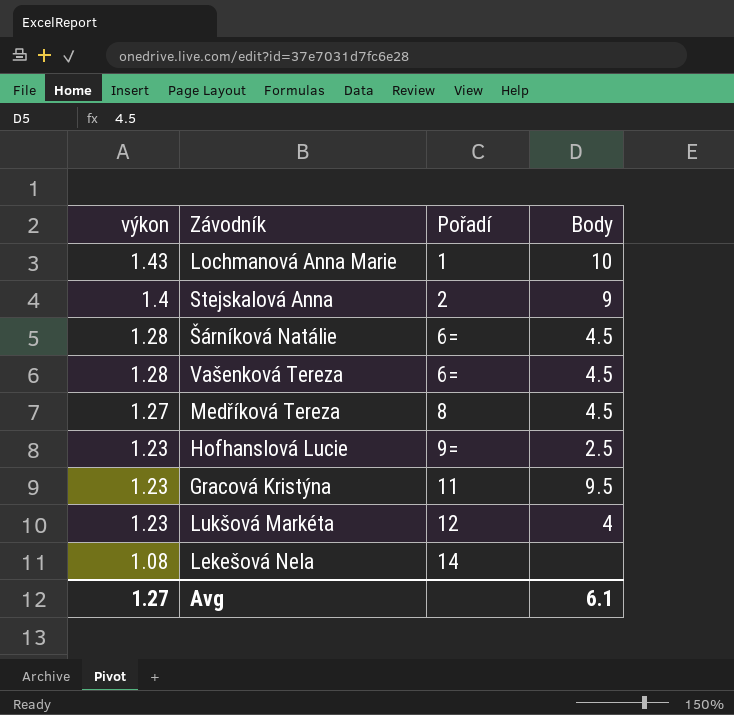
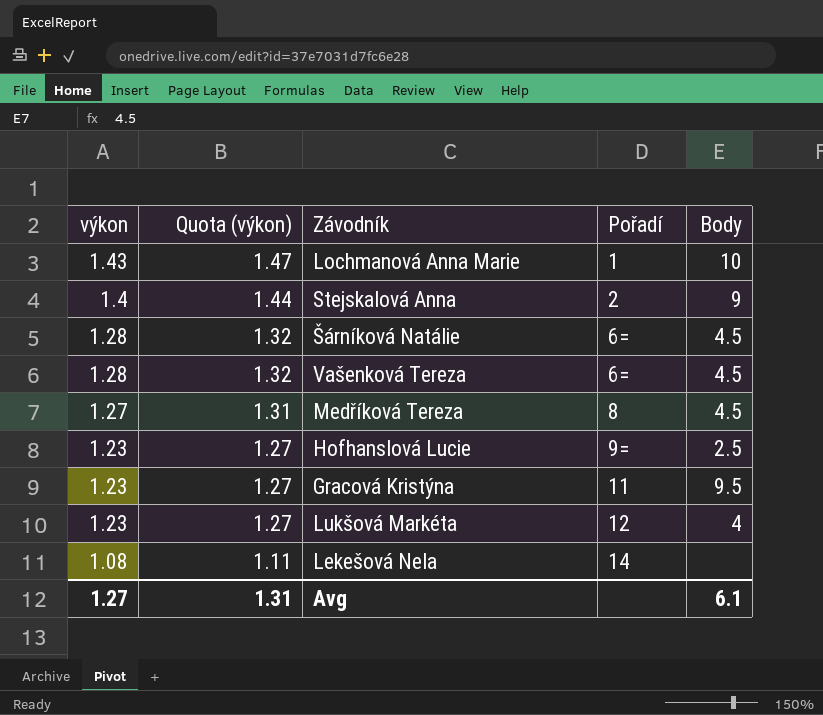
column Quota (výkon) | formula: none -> [výkon] * 1.03

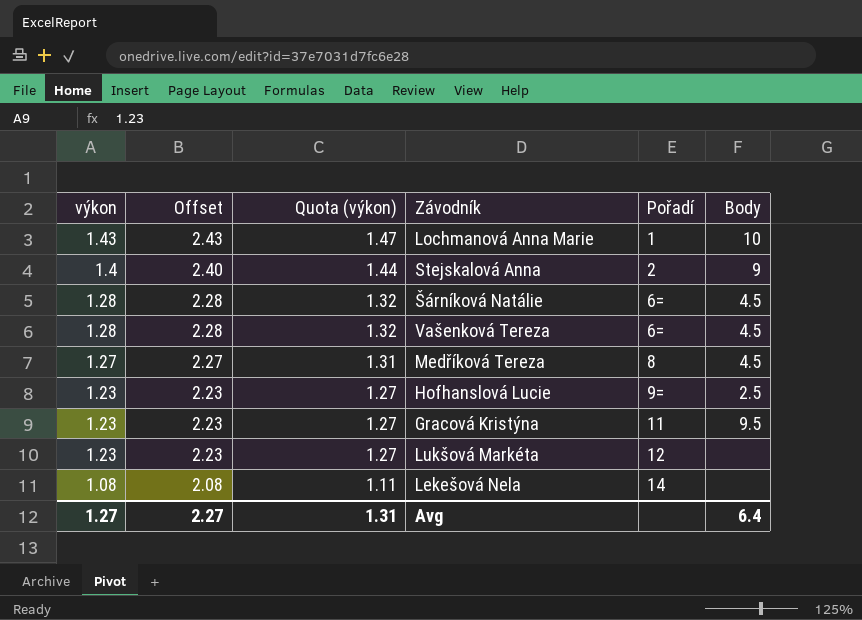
column Offset | formula: none -> [výkon] + 1
Lukšová Markéta | Body: 4 -> none
Avg | Body: 6.1 -> 6.4

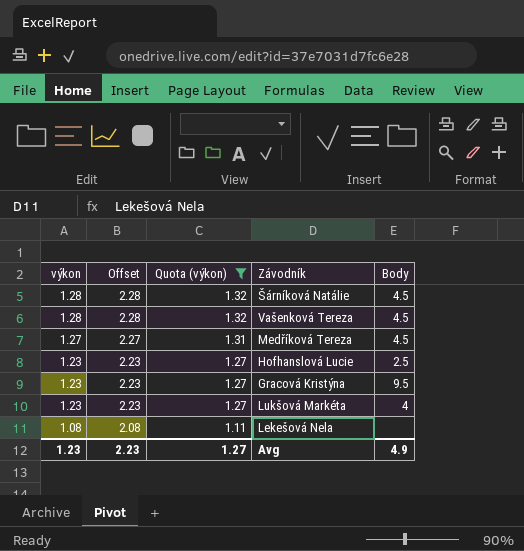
filter: none -> Quota (výkon) <= 1.32
column Pořadí | position: 5 -> none
Lukšová Markéta | Body: none -> 4
Avg | výkon: 1.27 -> 1.23
Avg | Offset: 2.27 -> 2.23
Avg | Quota (výkon): 1.31 -> 1.27
Avg | Body: 6.4 -> 4.9

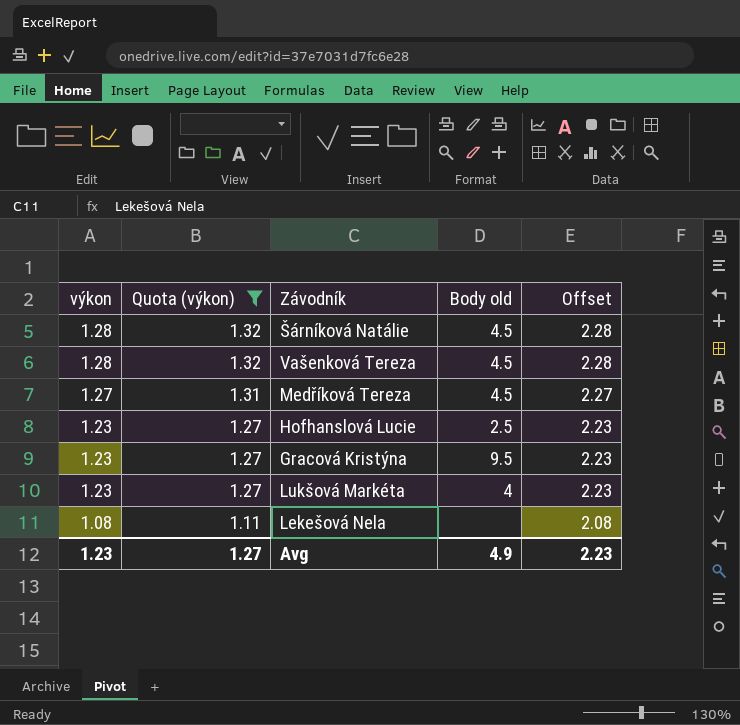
column name: Body -> Body old
column Offset | position: 2 -> 5

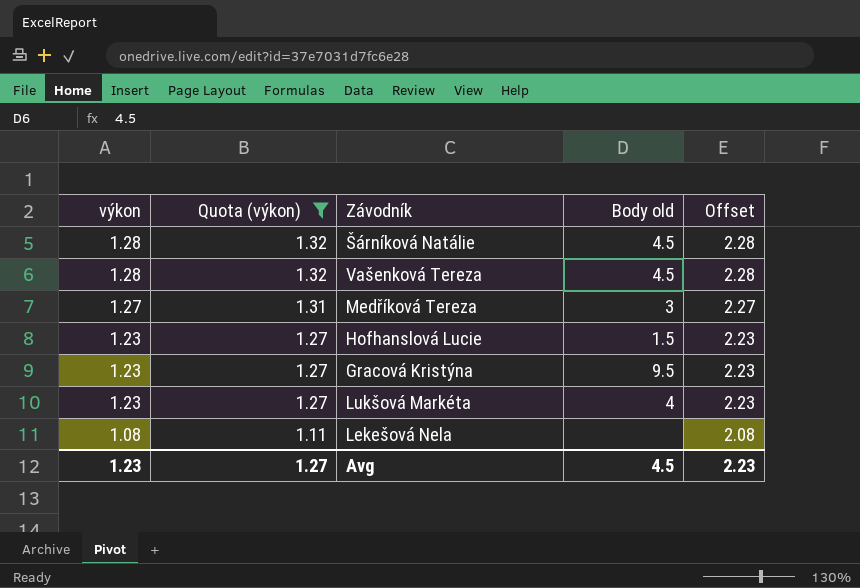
Medříková Tereza | Body old: 4.5 -> 3
Hofhanslová Lucie | Body old: 2.5 -> 1.5
Avg | Body old: 4.9 -> 4.5

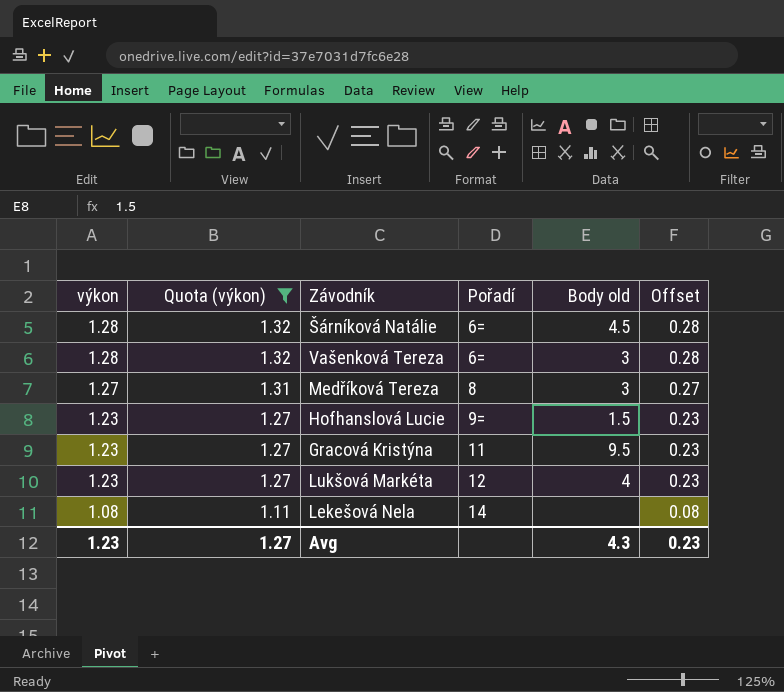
column Pořadí | position: none -> 4
column Offset | formula: [výkon] + 1 -> [výkon] - 1
Vašenková Tereza | Body old: 4.5 -> 3
Avg | Body old: 4.5 -> 4.3
Avg | Offset: 2.23 -> 0.23

